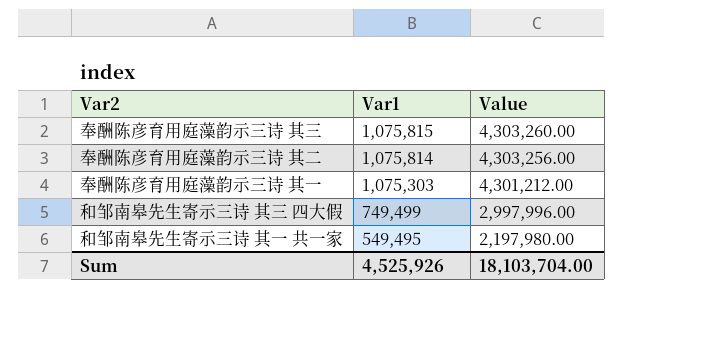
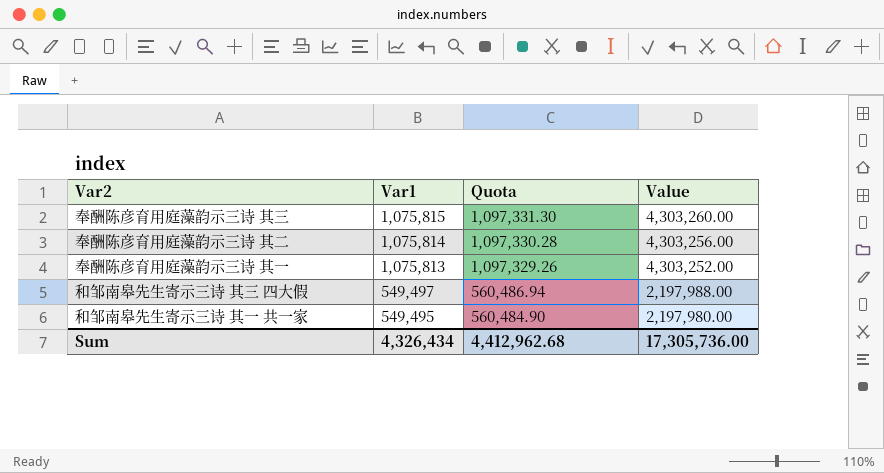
column Quota | formula: none -> [Var1] * 1.02
奉酬陈彦育用庭藻韵示三诗 其一 | Var1: 1,075,303 -> 1,075,813
奉酬陈彦育用庭藻韵示三诗 其一 | Value: 4,301,212.00 -> 4,303,252.00
和邹南皋先生寄示三诗 其三 四大假 | Var1: 749,499 -> 549,497
和邹南皋先生寄示三诗 其三 四大假 | Value: 2,997,996.00 -> 2,197,988.00
Sum | Var1: 4,525,926 -> 4,326,434
Sum | Value: 18,103,704.00 -> 17,305,736.00

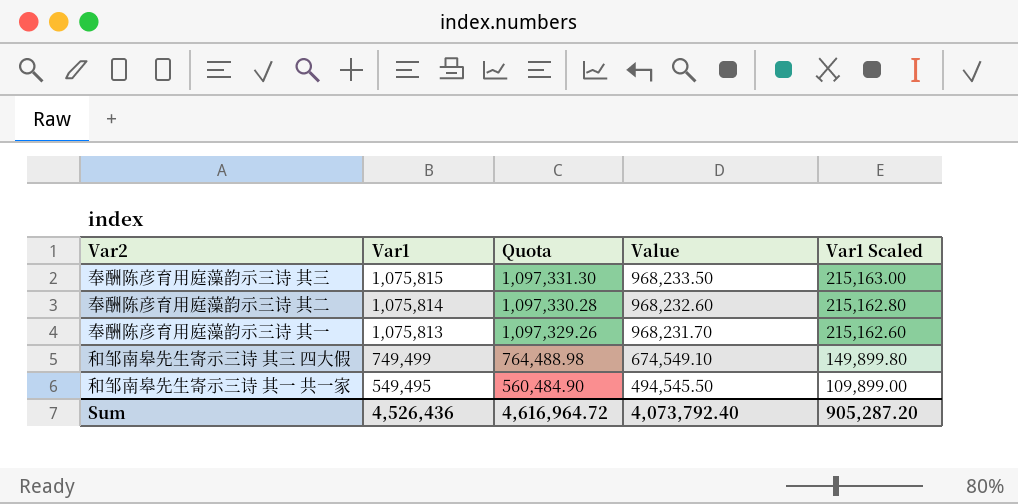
column Value | formula: [Var1] * 4 -> [Var1] * 0.9
column Var1 Scaled | formula: none -> [Var1] * 0.2
和邹南皋先生寄示三诗 其三 四大假 | Var1: 549,497 -> 749,499
和邹南皋先生寄示三诗 其三 四大假 | Quota: 560,486.94 -> 764,488.98
Sum | Var1: 4,326,434 -> 4,526,436
Sum | Quota: 4,412,962.68 -> 4,616,964.72
Sum | Value: 17,305,736.00 -> 4,073,792.40

